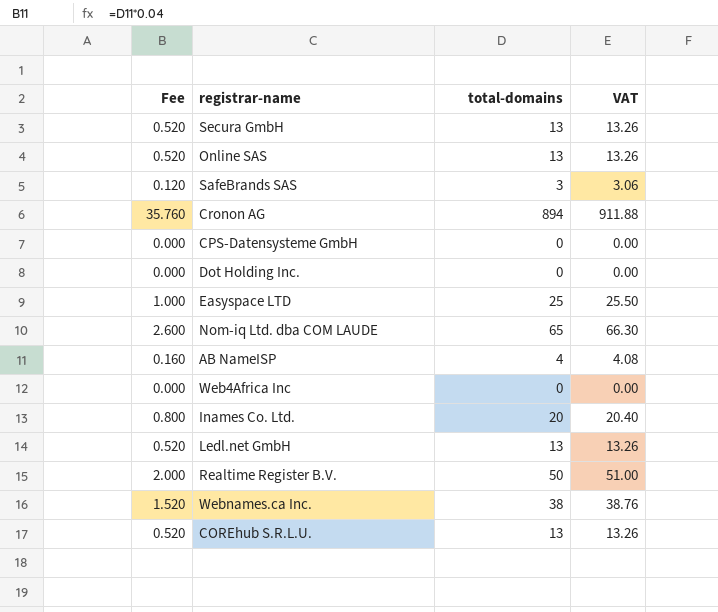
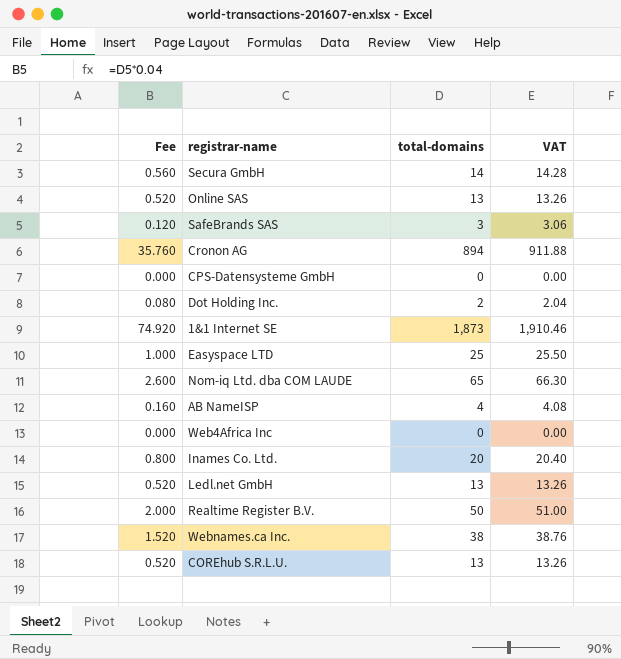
Secura GmbH | Fee: 0.520 -> 0.560
Secura GmbH | total-domains: 13 -> 14
Secura GmbH | VAT: 13.26 -> 14.28
Dot Holding Inc. | Fee: 0.000 -> 0.080
Dot Holding Inc. | total-domains: 0 -> 2
Dot Holding Inc. | VAT: 0.00 -> 2.04
row 1&1 Internet SE: none -> 74.920 | 1,873 | 1,910.46

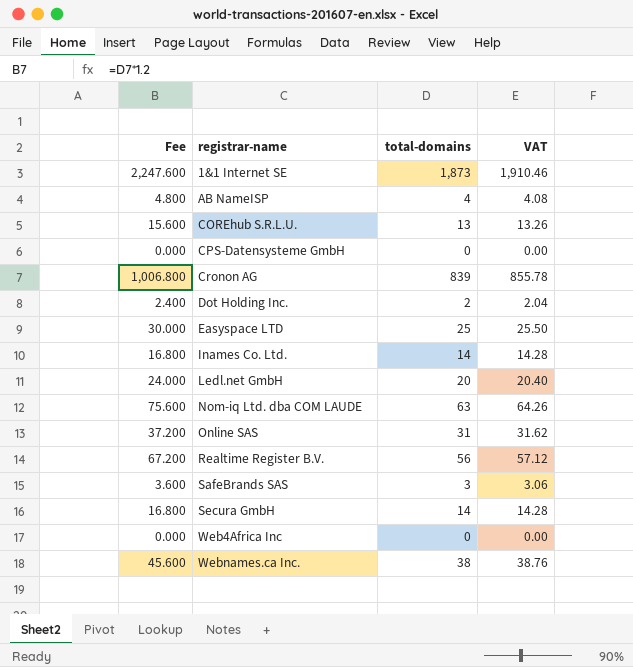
row order: none -> registrar-name ascending
column Fee | formula: [total-domains] * 0.04 -> [total-domains] * 1.2
Cronon AG | total-domains: 894 -> 839
Cronon AG | VAT: 911.88 -> 855.78
Inames Co. Ltd. | total-domains: 20 -> 14
Inames Co. Ltd. | VAT: 20.40 -> 14.28
Ledl.net GmbH | total-domains: 13 -> 20
Ledl.net GmbH | VAT: 13.26 -> 20.40
Nom-iq Ltd. dba COM LAUDE | total-domains: 65 -> 63
Nom-iq Ltd. dba COM LAUDE | VAT: 66.30 -> 64.26
Online SAS | total-domains: 13 -> 31
Online SAS | VAT: 13.26 -> 31.62
Realtime Register B.V. | total-domains: 50 -> 56
Realtime Register B.V. | VAT: 51.00 -> 57.12

